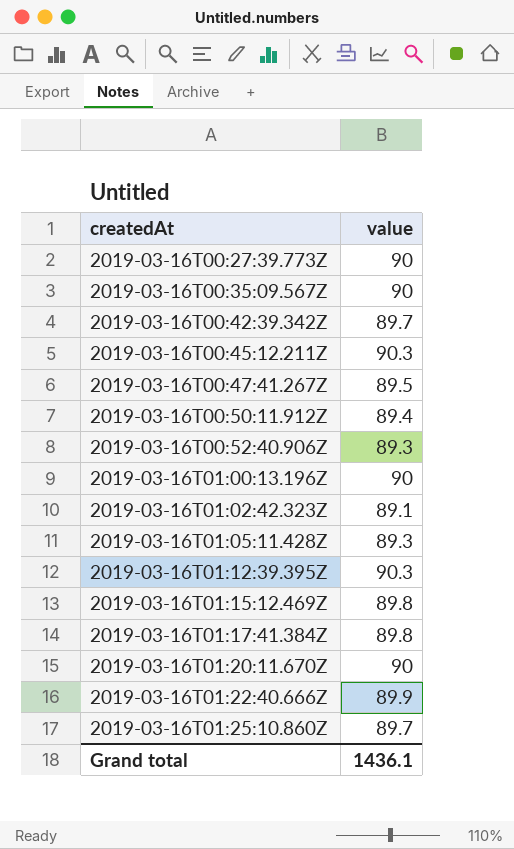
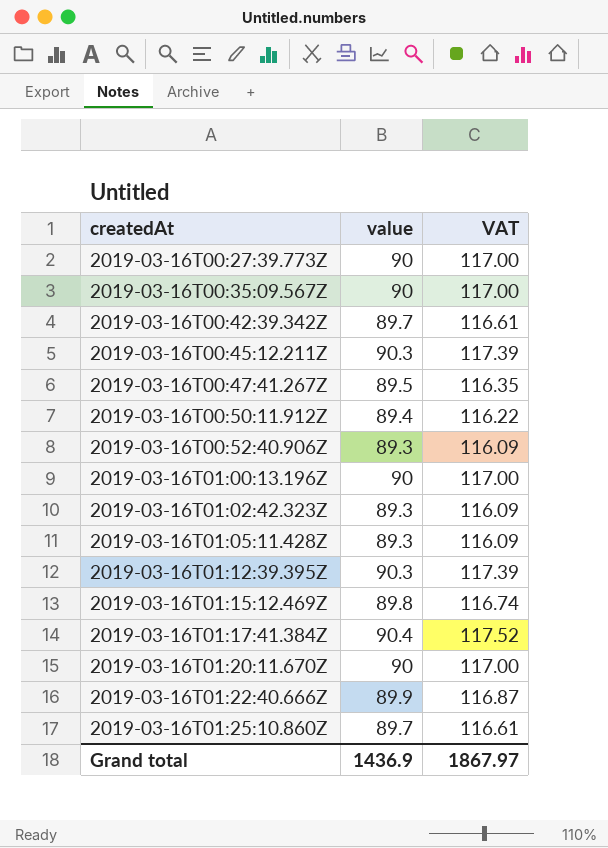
column VAT | formula: none -> [value] * 1.3
2019-03-16T01:02:42.323Z | value: 89.1 -> 89.3
2019-03-16T01:17:41.384Z | value: 89.8 -> 90.4
Grand total | value: 1436.1 -> 1436.9

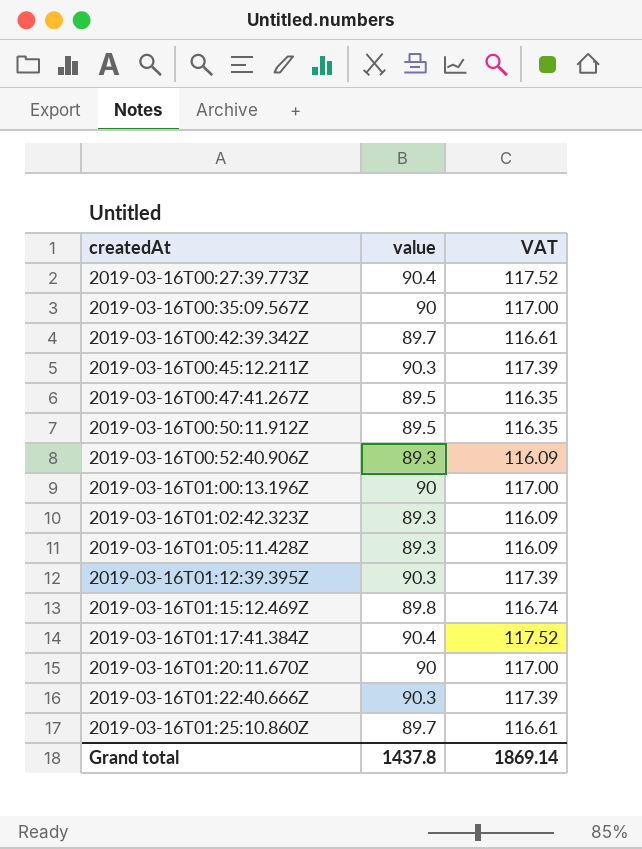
2019-03-16T00:27:39.773Z | value: 90 -> 90.4
2019-03-16T00:27:39.773Z | VAT: 117.00 -> 117.52
2019-03-16T00:50:11.912Z | value: 89.4 -> 89.5
2019-03-16T00:50:11.912Z | VAT: 116.22 -> 116.35
2019-03-16T01:22:40.666Z | value: 89.9 -> 90.3
2019-03-16T01:22:40.666Z | VAT: 116.87 -> 117.39
Grand total | value: 1436.9 -> 1437.8
Grand total | VAT: 1867.97 -> 1869.14

